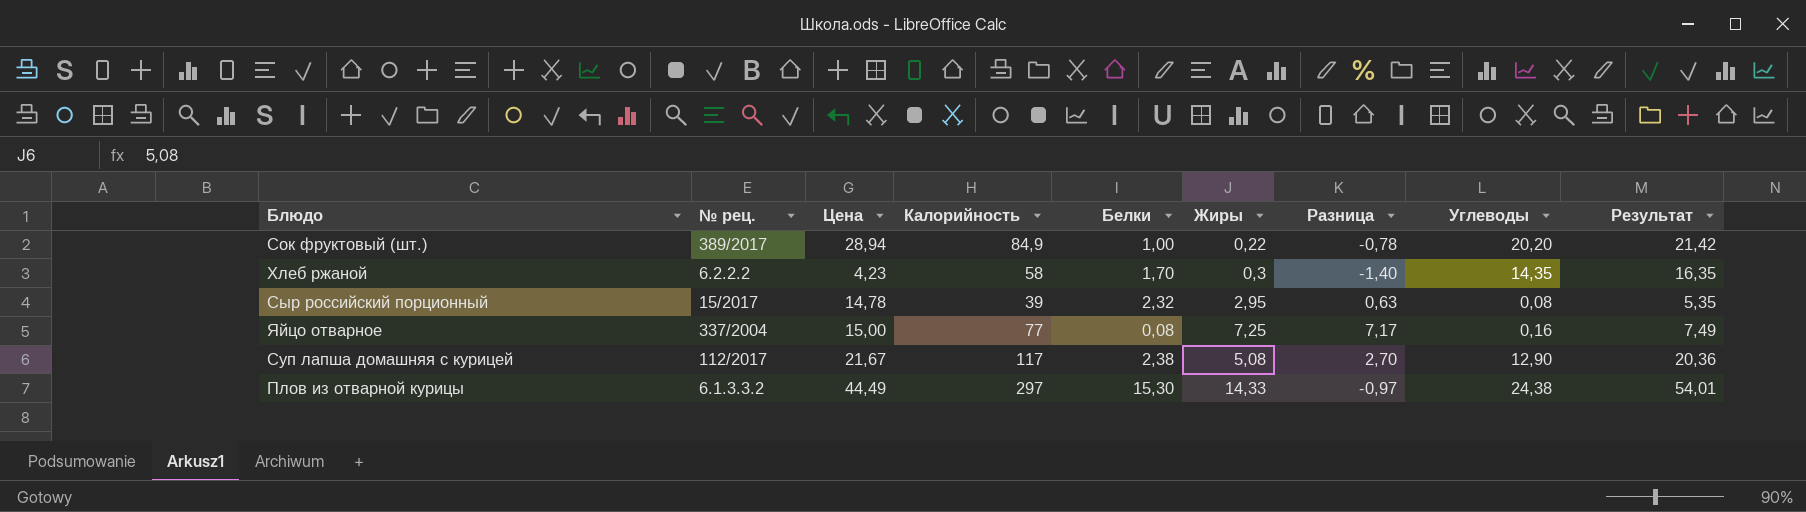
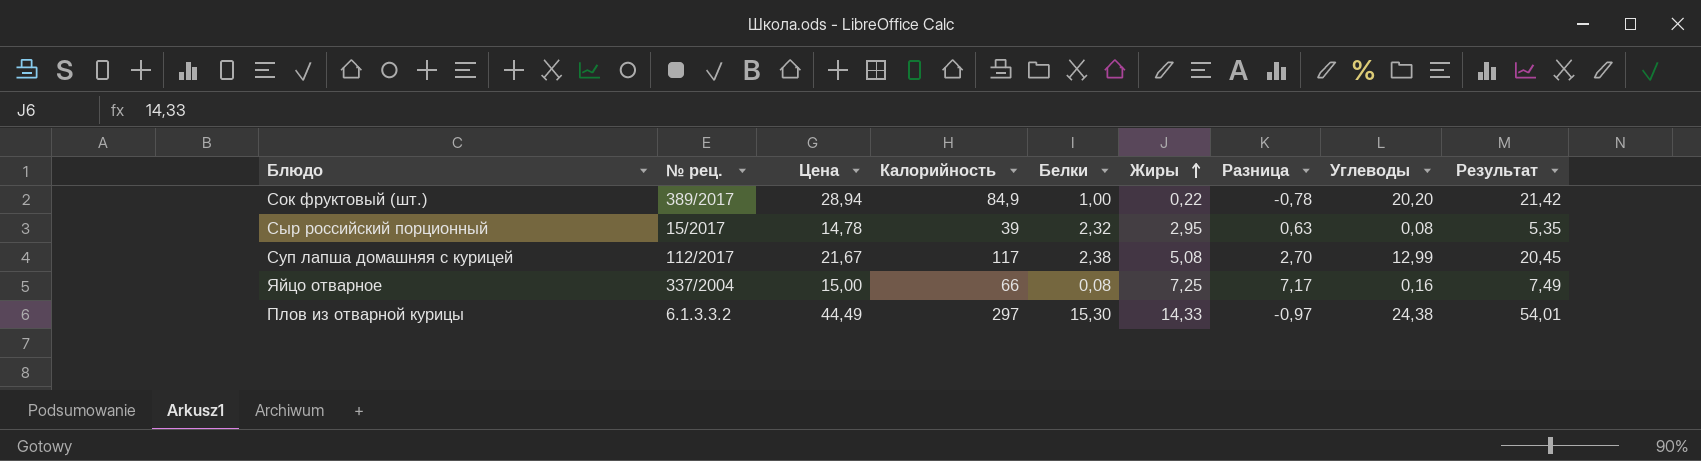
row order: none -> Жиры ascending
row Хлеб ржаной: 6.2.2.2 | 4,23 | 58 | 1,70 | 0,3 | -1,40 | 14,35 | 16,35 -> none
Суп лапша домашняя с курицей | Углеводы: 12,90 -> 12,99
Суп лапша домашняя с курицей | Результат: 20,36 -> 20,45
Яйцо отварное | Калорийность: 77 -> 66

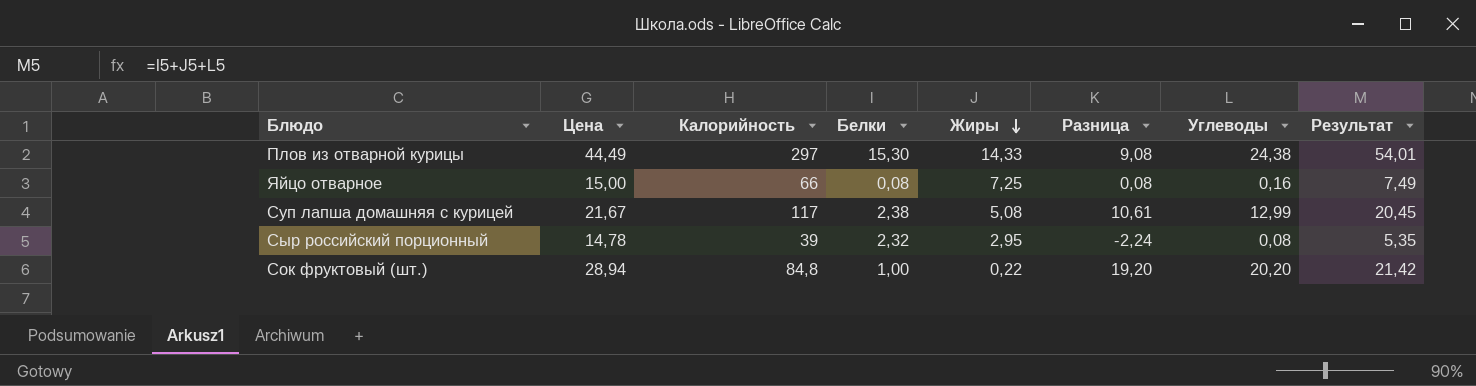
row order: Жиры ascending -> Жиры descending
column № рец. | position: 2 -> none
column Разница | formula: [Жиры] - [Белки] -> [Углеводы] - [Белки]
Сок фруктовый (шт.) | Калорийность: 84,9 -> 84,8

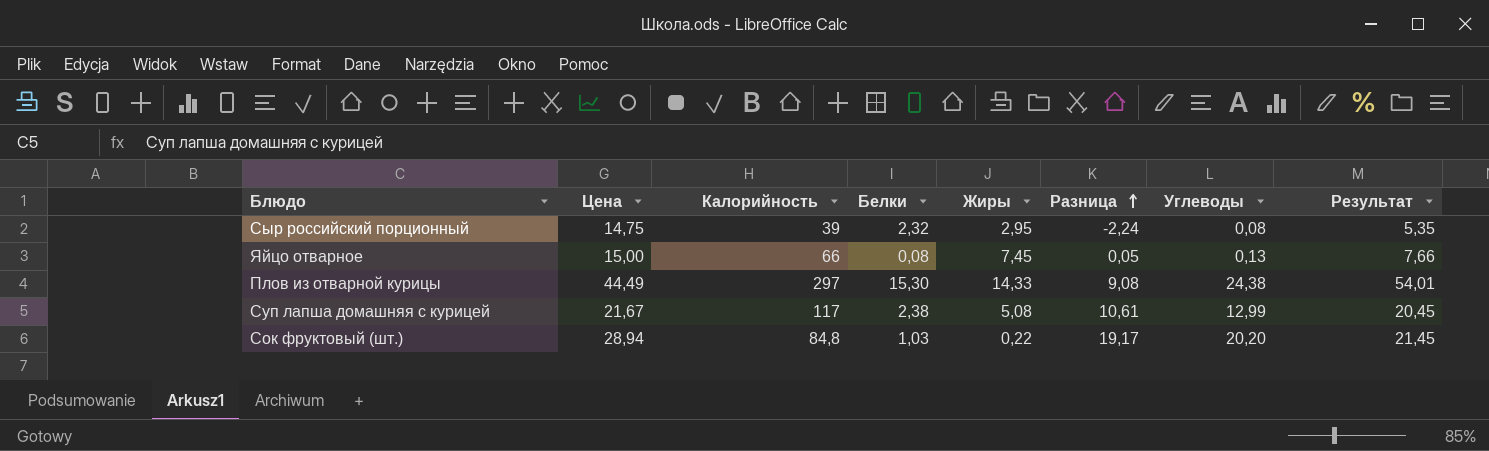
row order: Жиры descending -> Разница ascending
Сыр российский порционный | Цена: 14,78 -> 14,75
Яйцо отварное | Жиры: 7,25 -> 7,45
Яйцо отварное | Разница: 0,08 -> 0,05
Яйцо отварное | Углеводы: 0,16 -> 0,13
Яйцо отварное | Результат: 7,49 -> 7,66
Сок фруктовый (шт.) | Белки: 1,00 -> 1,03
Сок фруктовый (шт.) | Разница: 19,20 -> 19,17
Сок фруктовый (шт.) | Результат: 21,42 -> 21,45

